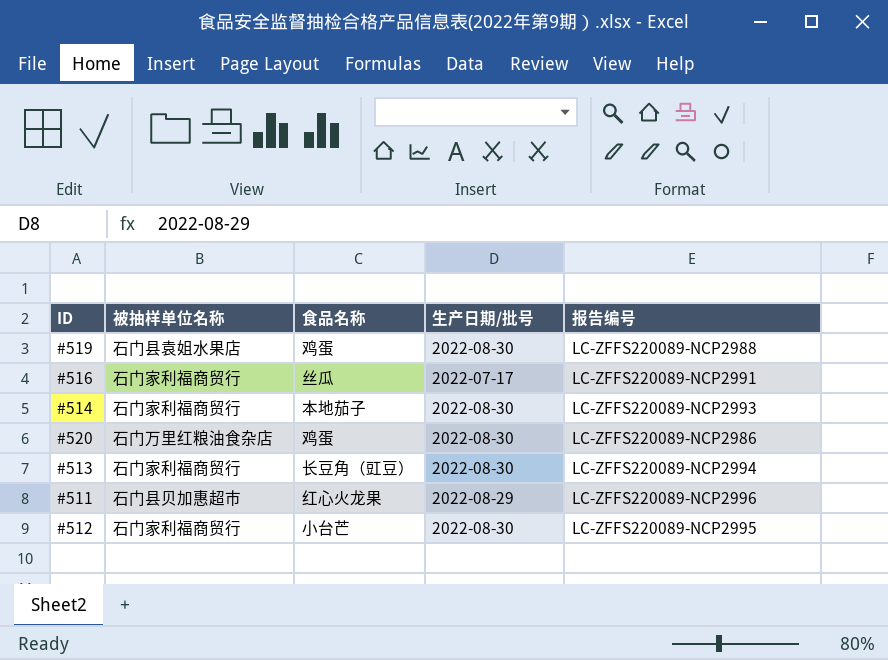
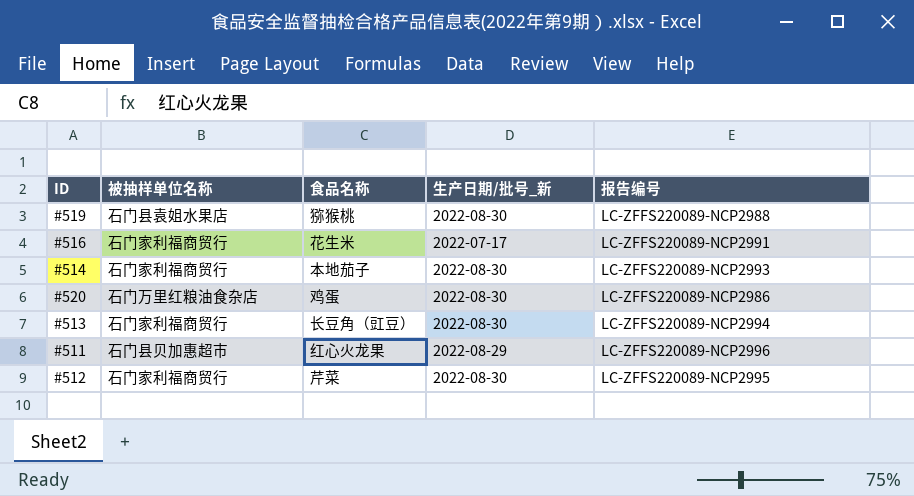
column name: 生产日期/批号 -> 生产日期/批号_新
#519 | 食品名称: 鸡蛋 -> 猕猴桃
#516 | 食品名称: 丝瓜 -> 花生米
#512 | 食品名称: 小台芒 -> 芹菜

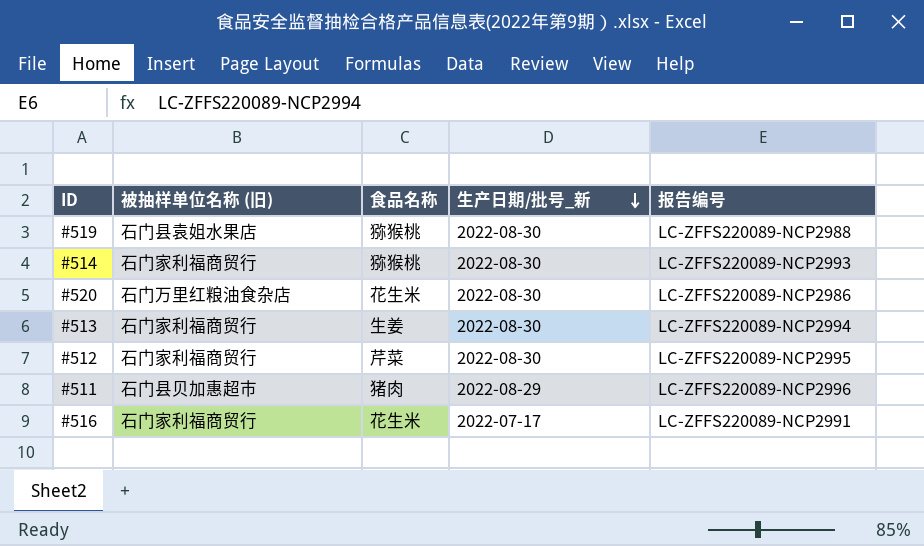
row order: none -> 生产日期/批号_新 descending
column name: 被抽样单位名称 -> 被抽样单位名称 (旧)
#514 | 食品名称: 本地茄子 -> 猕猴桃
#520 | 食品名称: 鸡蛋 -> 花生米
#513 | 食品名称: 长豆角（豇豆） -> 生姜
#511 | 食品名称: 红心火龙果 -> 猪肉

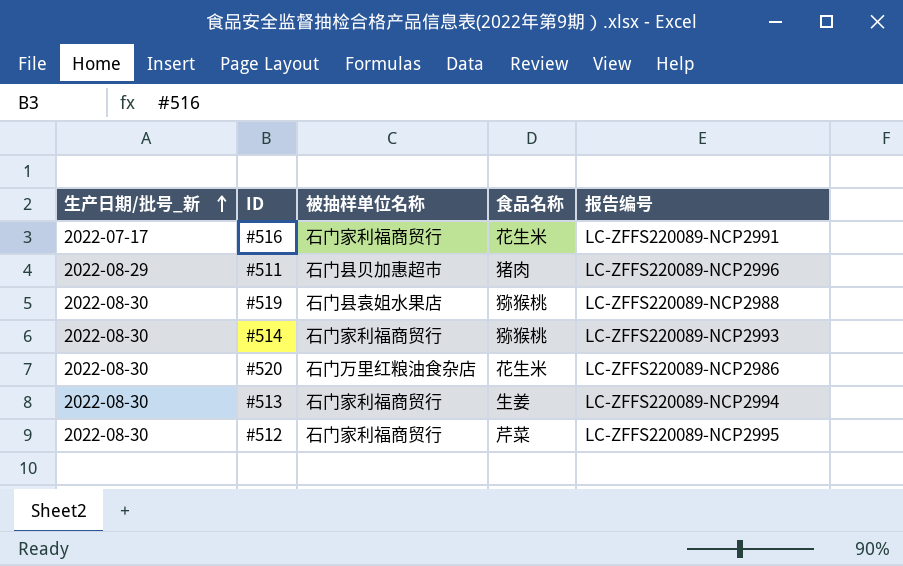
row order: 生产日期/批号_新 descending -> 生产日期/批号_新 ascending
column 生产日期/批号_新 | position: 4 -> 1
column name: 被抽样单位名称 (旧) -> 被抽样单位名称

